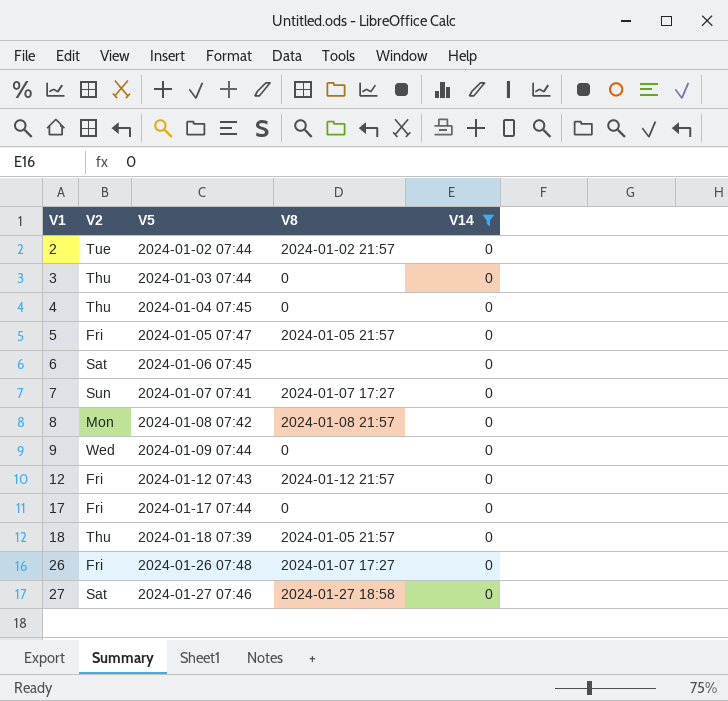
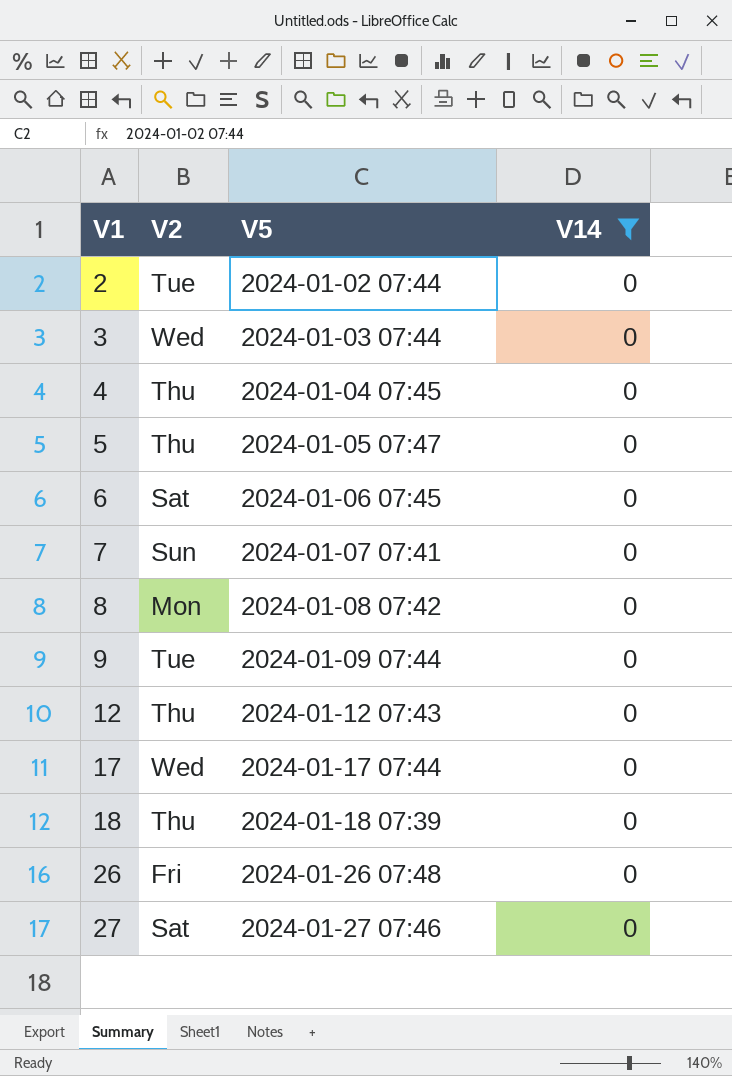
column V8 | position: 4 -> none
3 | V2: Thu -> Wed
5 | V2: Fri -> Thu
9 | V2: Wed -> Tue
12 | V2: Fri -> Thu
17 | V2: Fri -> Wed

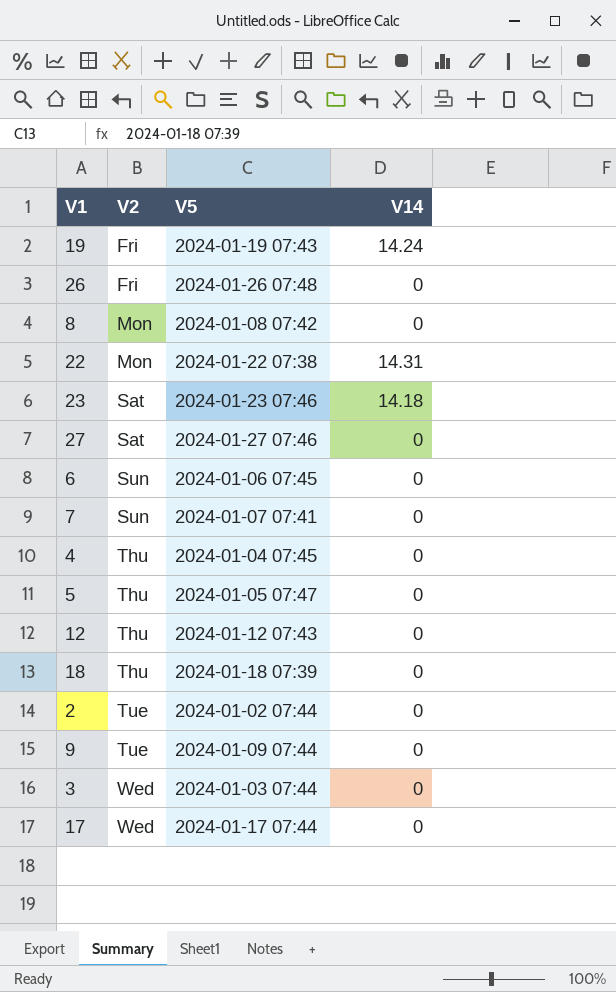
filter: V14 = 0 -> none
row order: V1 ascending -> V2 ascending
6 | V2: Sat -> Sun

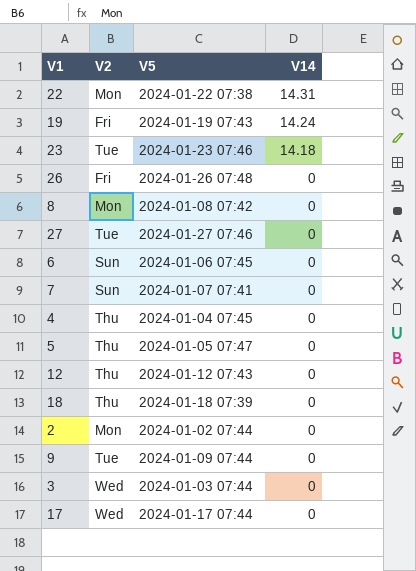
row order: V2 ascending -> V14 descending
23 | V2: Sat -> Tue
27 | V2: Sat -> Tue
2 | V2: Tue -> Mon

